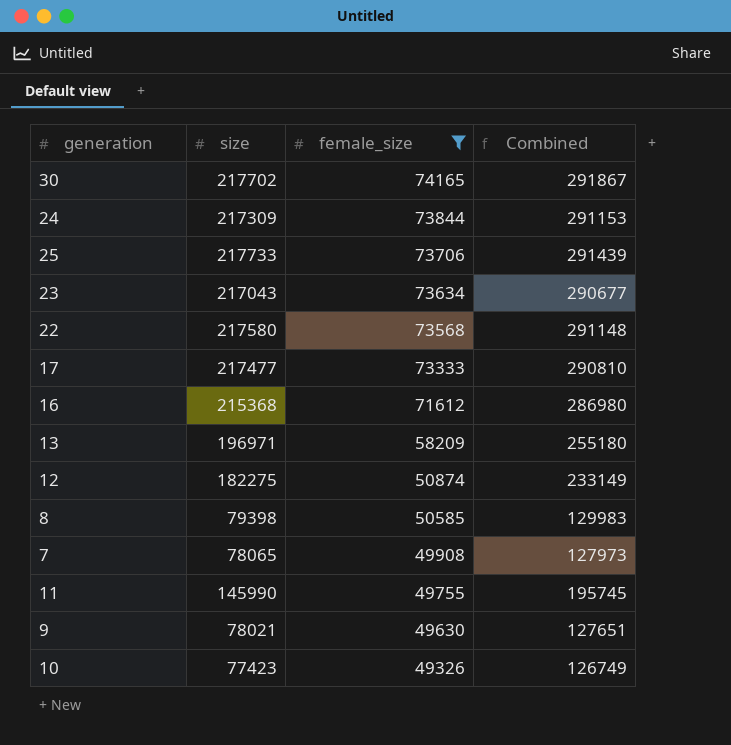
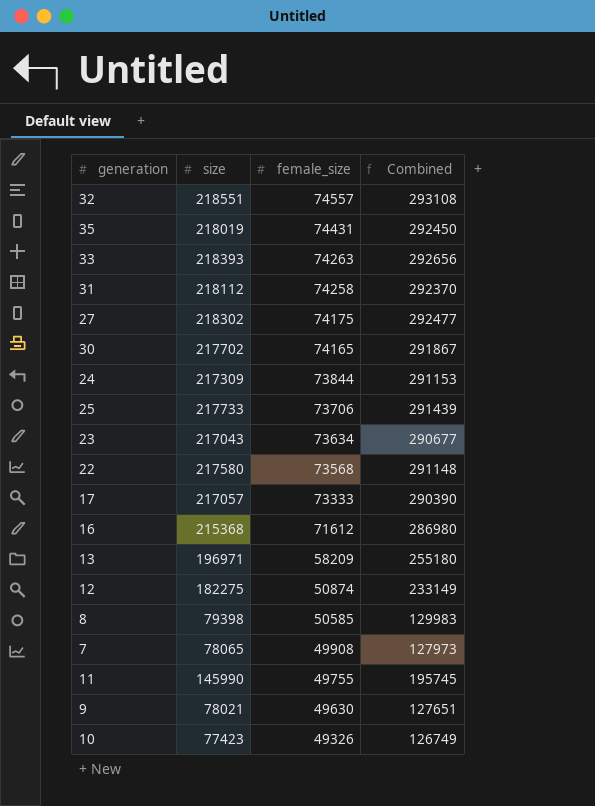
filter: female_size <= 74165 -> none
17 | size: 217477 -> 217057
17 | Combined: 290810 -> 290390

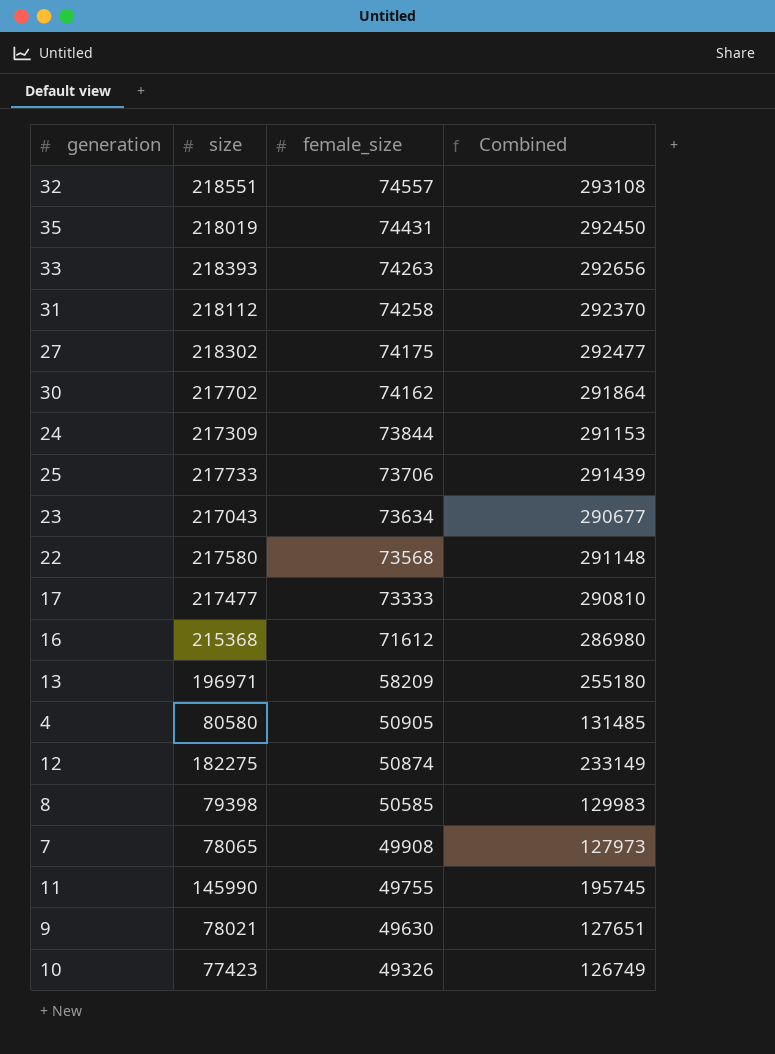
30 | female_size: 74165 -> 74162
30 | Combined: 291867 -> 291864
17 | size: 217057 -> 217477
17 | Combined: 290390 -> 290810
row 4: none -> 80580 | 50905 | 131485

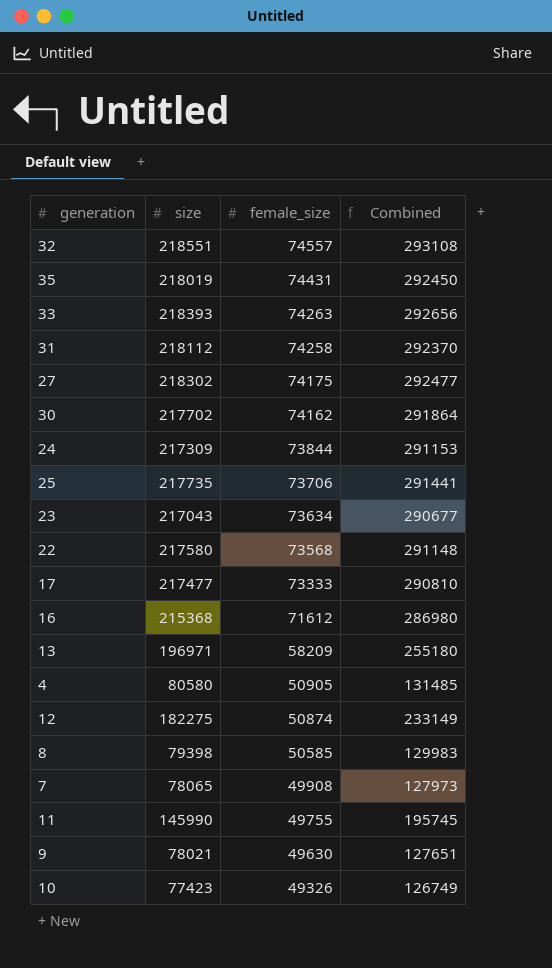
25 | size: 217733 -> 217735
25 | Combined: 291439 -> 291441

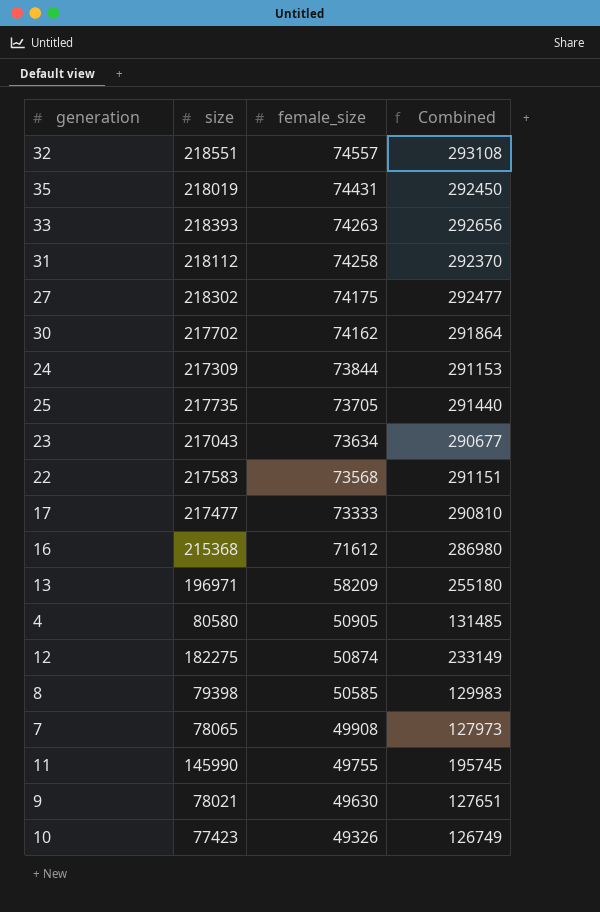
25 | female_size: 73706 -> 73705
25 | Combined: 291441 -> 291440
22 | size: 217580 -> 217583
22 | Combined: 291148 -> 291151

